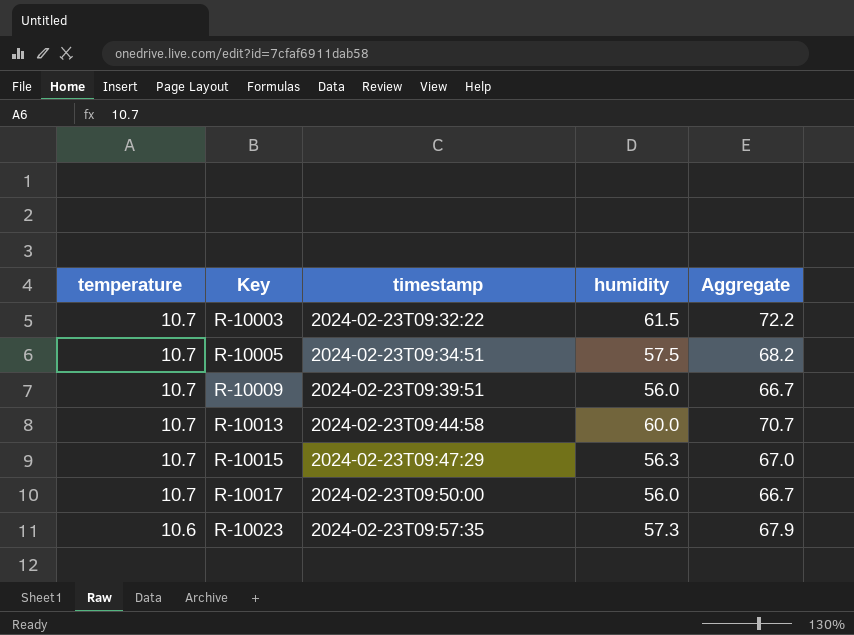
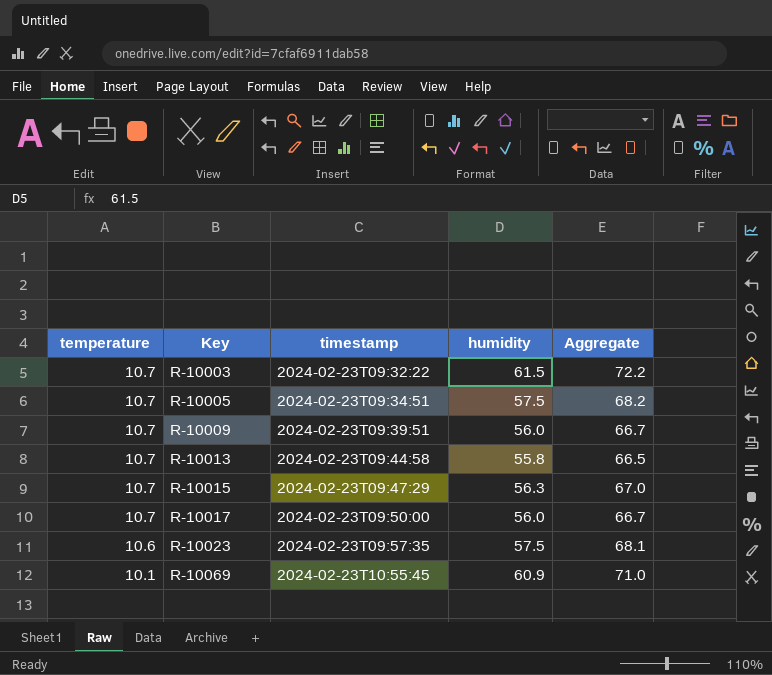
R-10013 | humidity: 60.0 -> 55.8
R-10013 | Aggregate: 70.7 -> 66.5
R-10023 | humidity: 57.3 -> 57.5
R-10023 | Aggregate: 67.9 -> 68.1
row R-10069: none -> 10.1 | 2024-02-23T10:55:45 | 60.9 | 71.0

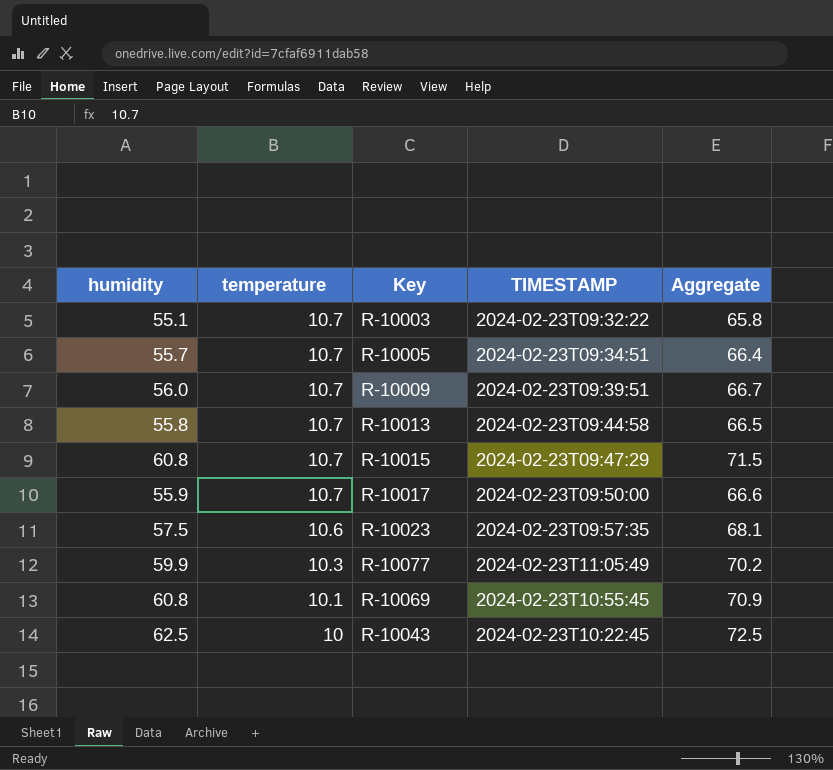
column humidity | position: 4 -> 1
column name: timestamp -> TIMESTAMP
R-10003 | humidity: 61.5 -> 55.1
R-10003 | Aggregate: 72.2 -> 65.8
R-10005 | humidity: 57.5 -> 55.7
R-10005 | Aggregate: 68.2 -> 66.4
R-10015 | humidity: 56.3 -> 60.8
R-10015 | Aggregate: 67.0 -> 71.5
R-10017 | humidity: 56.0 -> 55.9
R-10017 | Aggregate: 66.7 -> 66.6
row R-10077: none -> 59.9 | 10.3 | 2024-02-23T11:05:49 | 70.2
R-10069 | humidity: 60.9 -> 60.8
R-10069 | Aggregate: 71.0 -> 70.9
row R-10043: none -> 62.5 | 10 | 2024-02-23T10:22:45 | 72.5

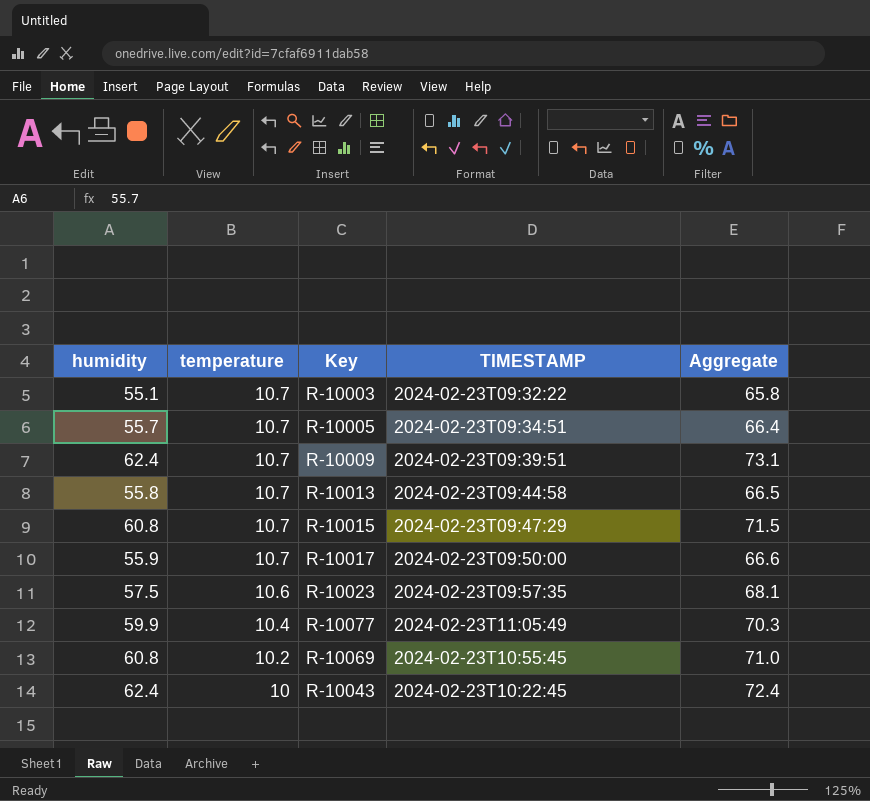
R-10009 | humidity: 56.0 -> 62.4
R-10009 | Aggregate: 66.7 -> 73.1
R-10077 | temperature: 10.3 -> 10.4
R-10077 | Aggregate: 70.2 -> 70.3
R-10069 | temperature: 10.1 -> 10.2
R-10069 | Aggregate: 70.9 -> 71.0
R-10043 | humidity: 62.5 -> 62.4
R-10043 | Aggregate: 72.5 -> 72.4

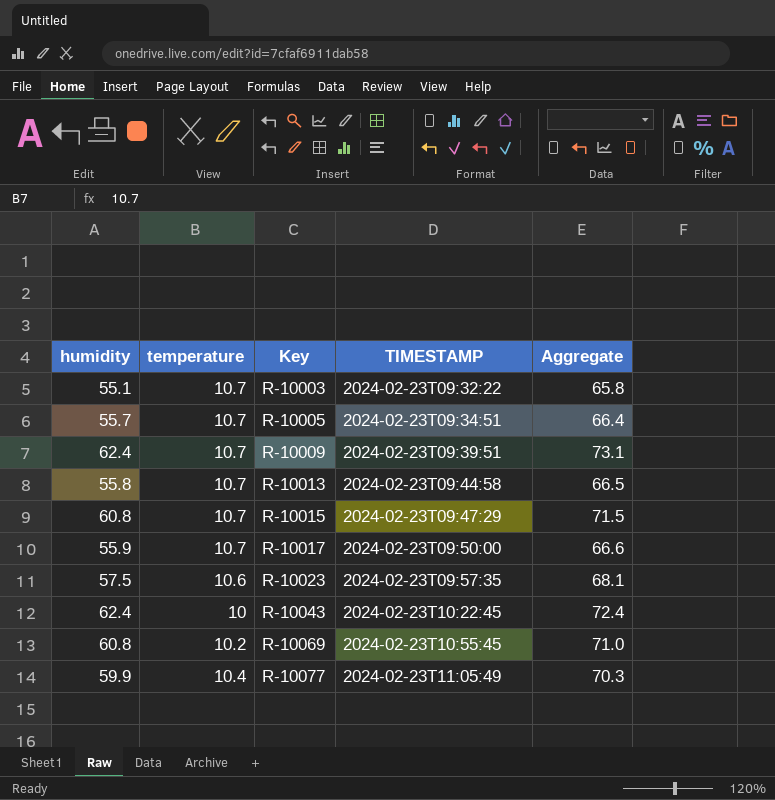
row order: temperature descending -> Key ascending

